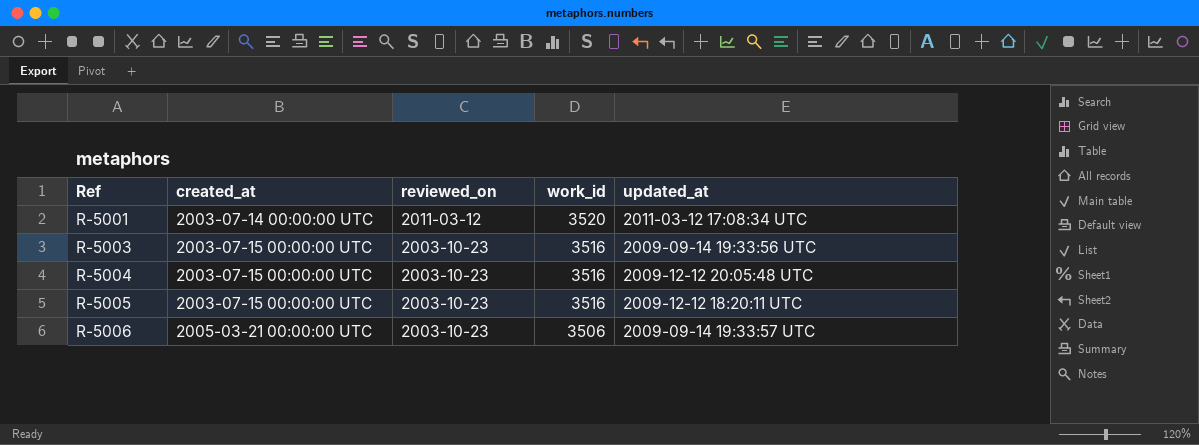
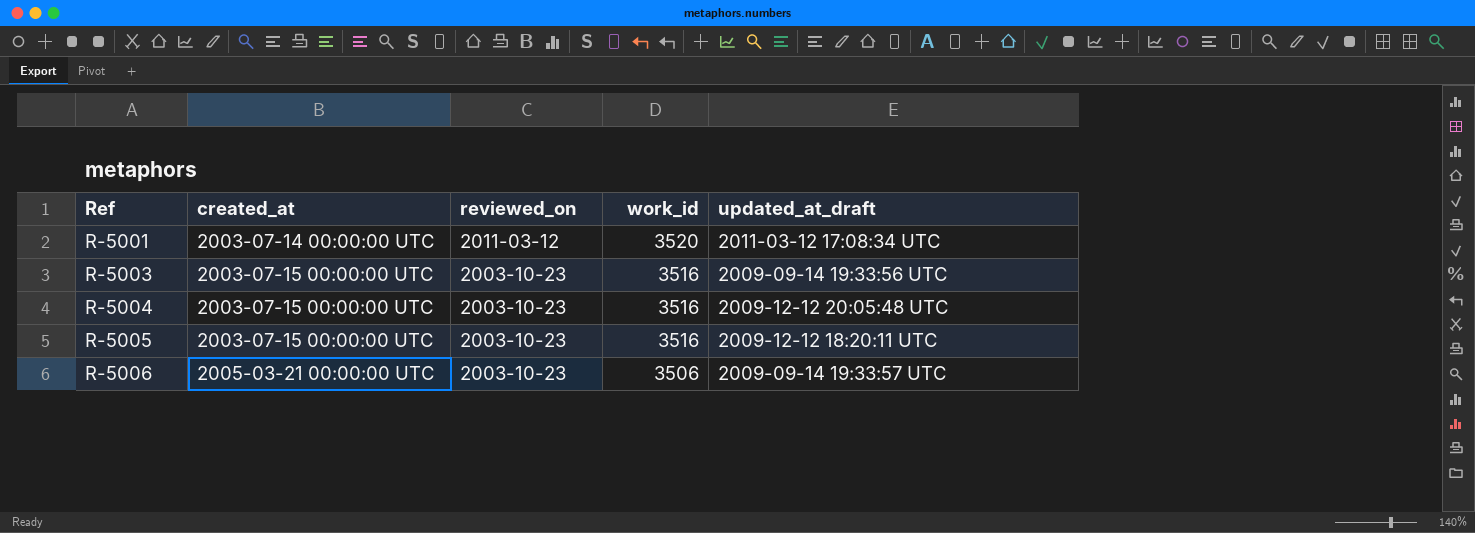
column name: updated_at -> updated_at_draft

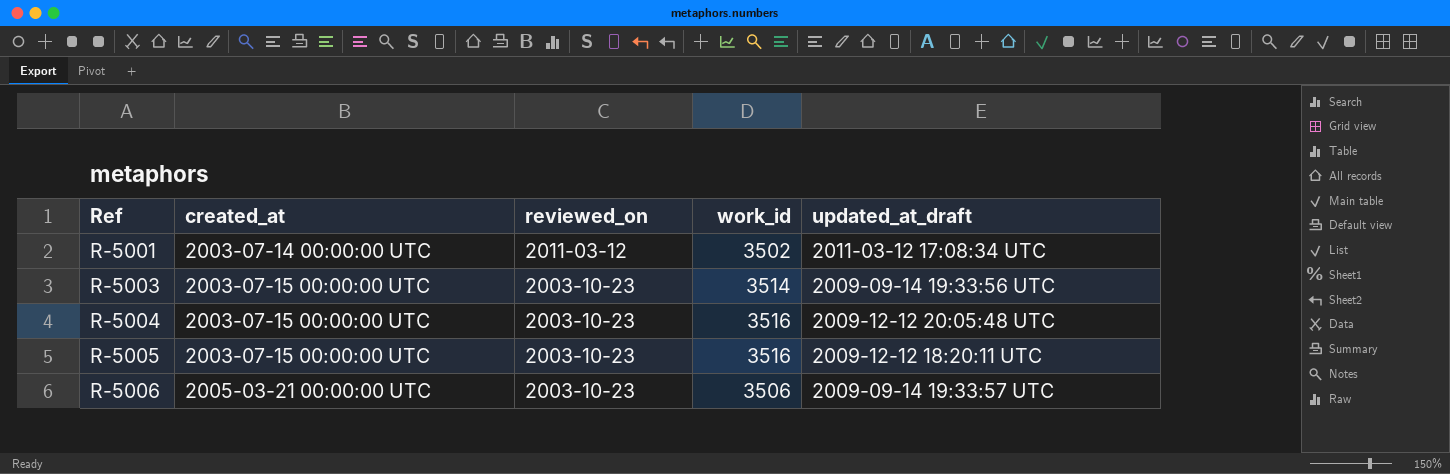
R-5001 | work_id: 3520 -> 3502
R-5003 | work_id: 3516 -> 3514

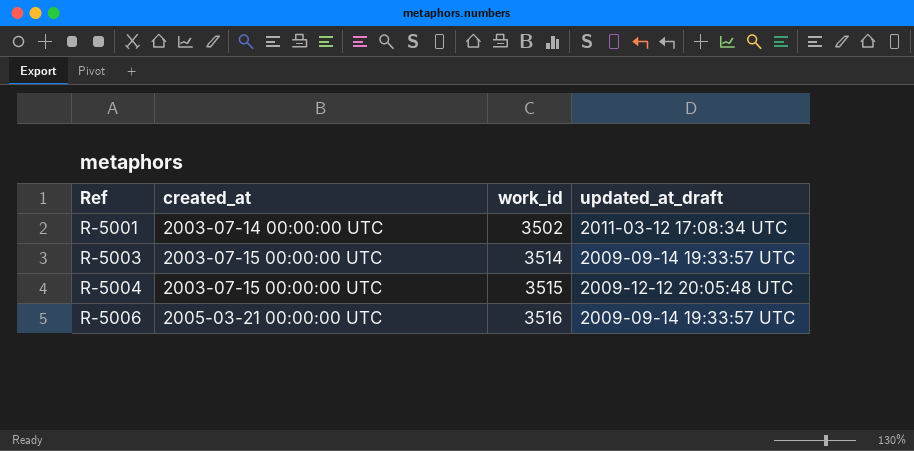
column reviewed_on | position: 3 -> none
row R-5005: 2003-07-15 00:00:00 UTC | 2003-10-23 | 3516 | 2009-12-12 18:20:11 UTC -> none
R-5003 | updated_at_draft: 2009-09-14 19:33:56 UTC -> 2009-09-14 19:33:57 UTC
R-5004 | work_id: 3516 -> 3515
R-5006 | work_id: 3506 -> 3516

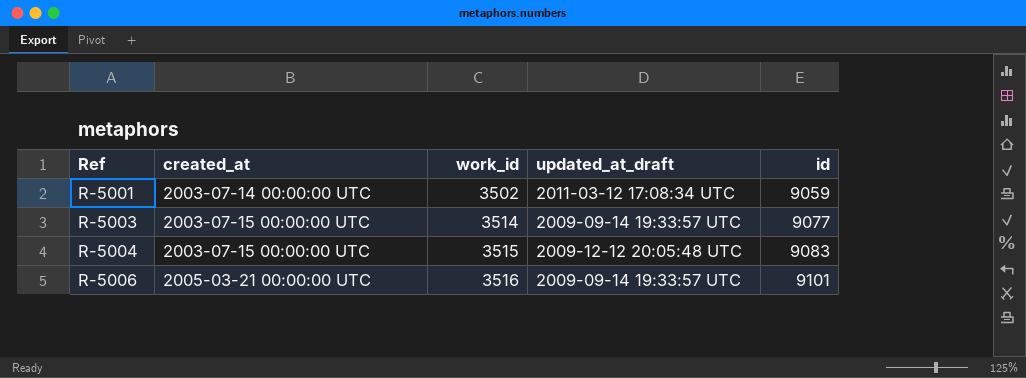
column id | position: none -> 5

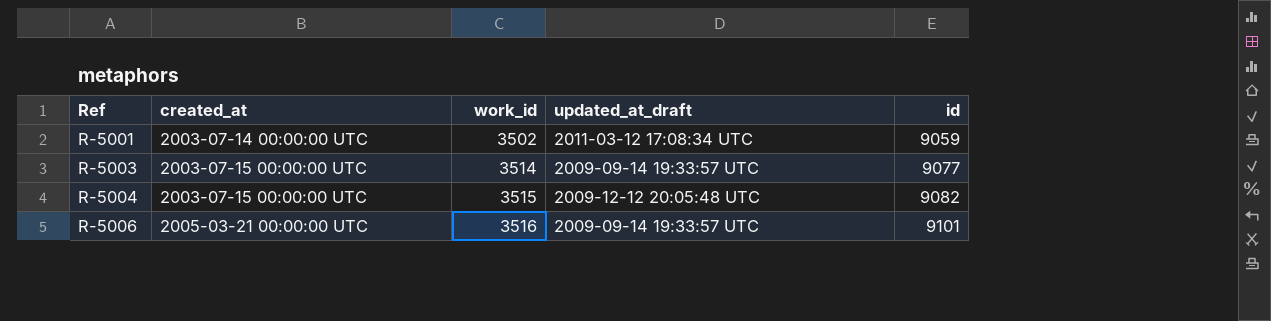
R-5004 | id: 9083 -> 9082

